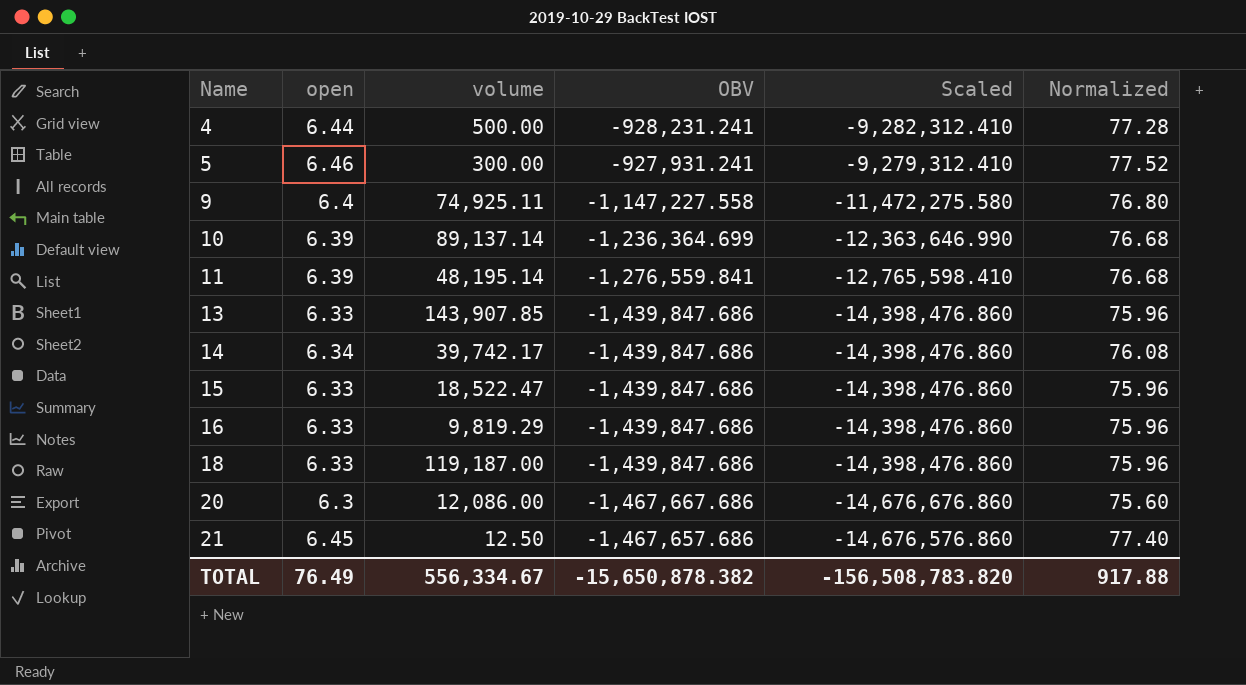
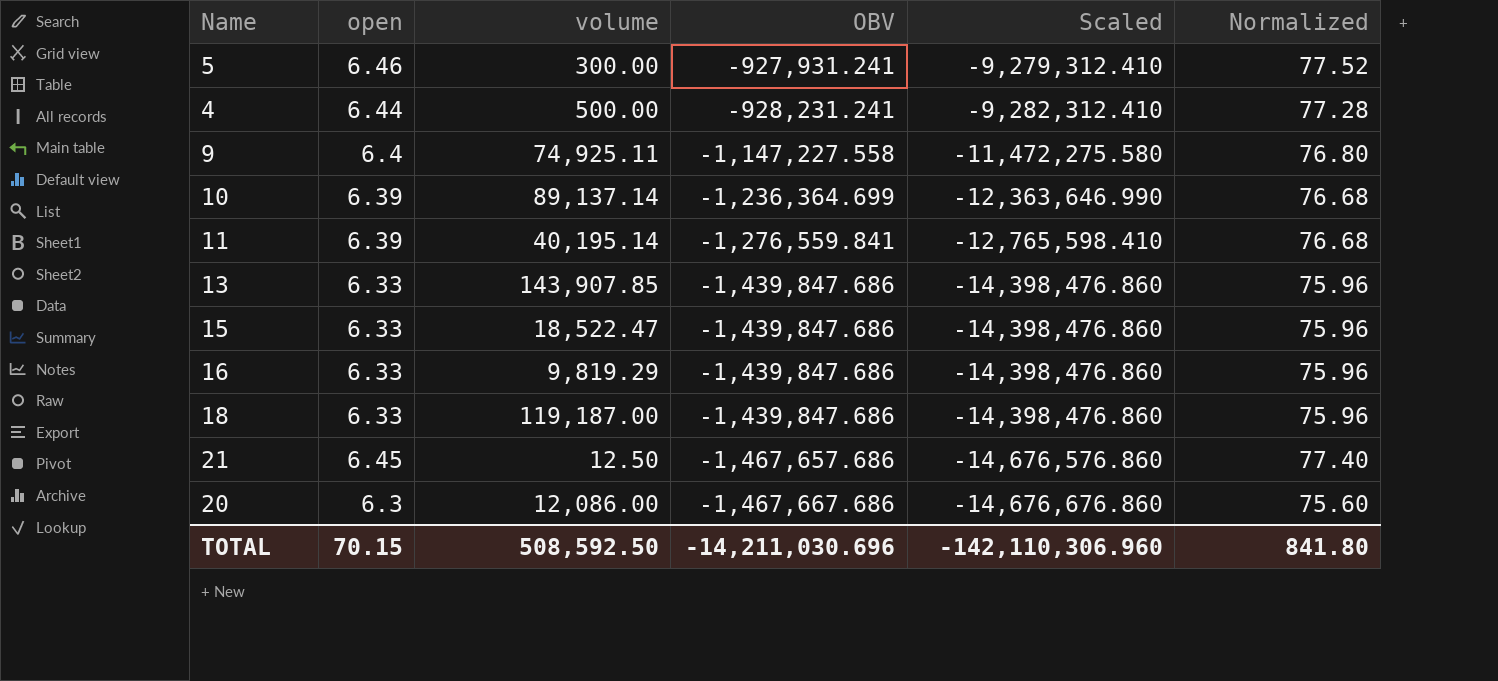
row order: Name ascending -> OBV descending
row 14: 6.34 | 39,742.17 | -1,439,847.686 | -14,398,476.860 | 76.08 -> none
11 | volume: 48,195.14 -> 40,195.14
TOTAL | open: 76.49 -> 70.15
TOTAL | volume: 556,334.67 -> 508,592.50
TOTAL | OBV: -15,650,878.382 -> -14,211,030.696
TOTAL | Scaled: -156,508,783.820 -> -142,110,306.960
TOTAL | Normalized: 917.88 -> 841.80

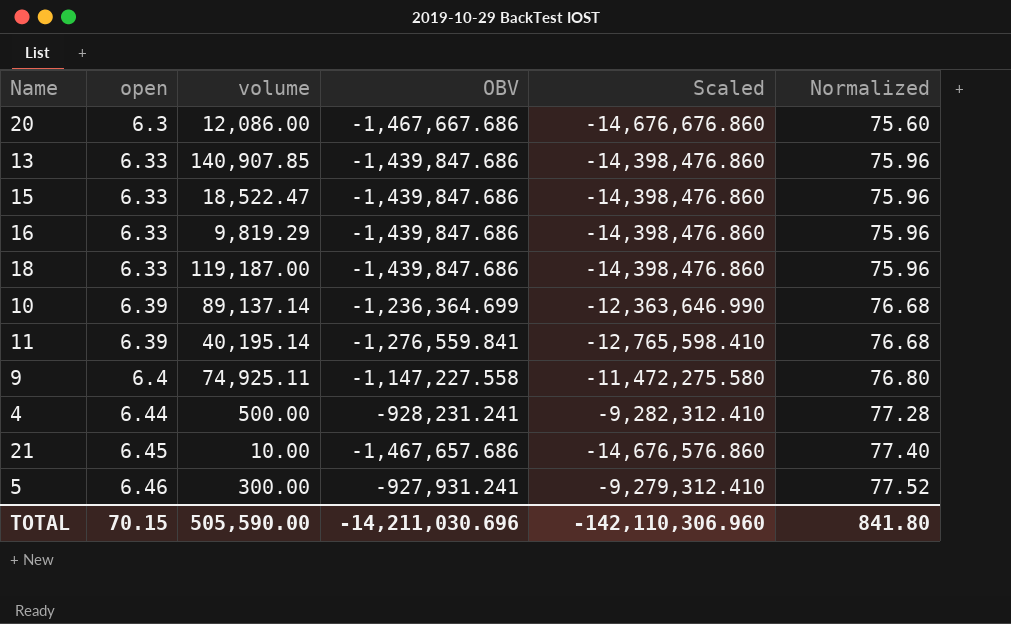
row order: OBV descending -> open ascending
13 | volume: 143,907.85 -> 140,907.85
21 | volume: 12.50 -> 10.00
TOTAL | volume: 508,592.50 -> 505,590.00

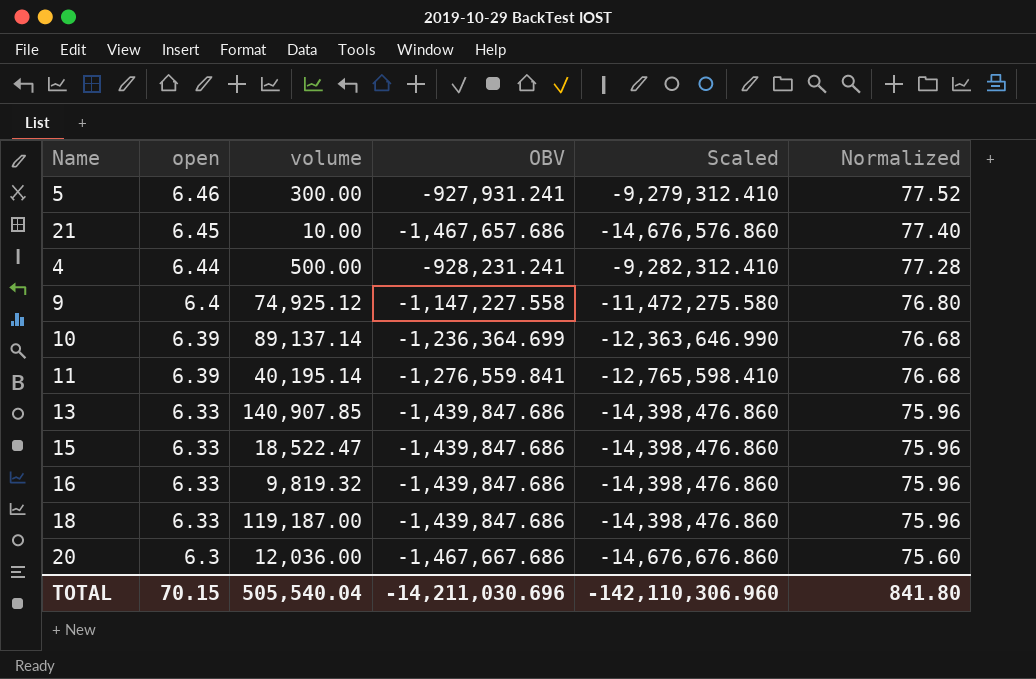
row order: open ascending -> open descending
9 | volume: 74,925.11 -> 74,925.12
16 | volume: 9,819.29 -> 9,819.32
20 | volume: 12,086.00 -> 12,036.00
TOTAL | volume: 505,590.00 -> 505,540.04

